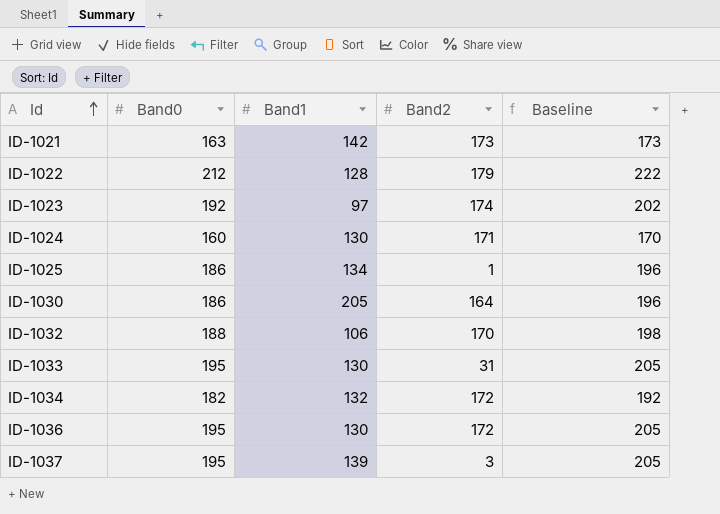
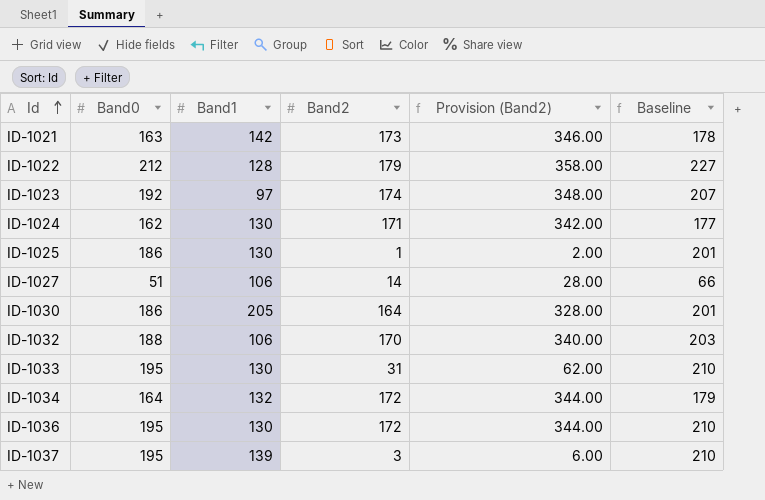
column Provision (Band2) | formula: none -> [Band2] * 2
column Baseline | formula: [Band0] + 10 -> [Band0] + 15
ID-1024 | Band0: 160 -> 162
ID-1025 | Band1: 134 -> 130
row ID-1027: none -> 51 | 106 | 14 | 28.00 | 66
ID-1034 | Band0: 182 -> 164

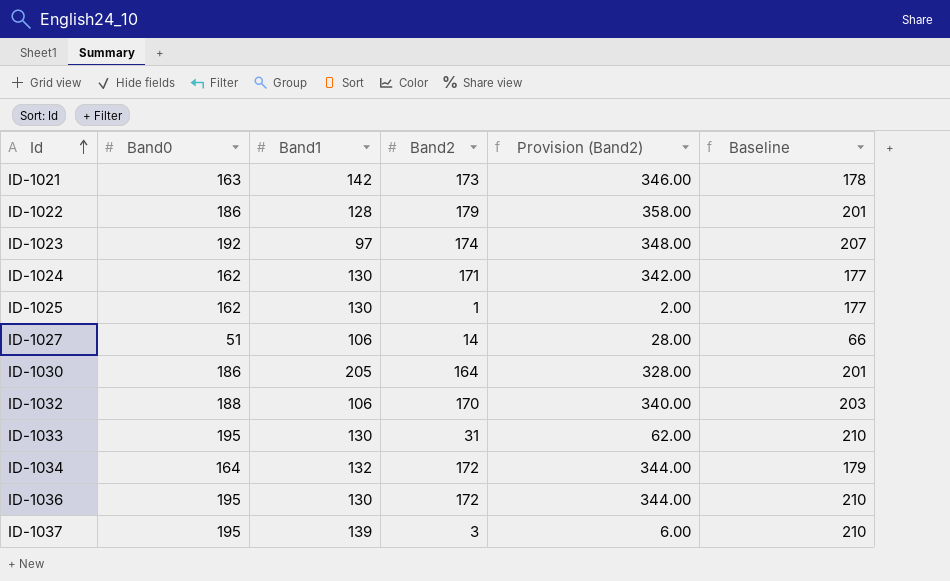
ID-1022 | Band0: 212 -> 186
ID-1022 | Baseline: 227 -> 201
ID-1025 | Band0: 186 -> 162
ID-1025 | Baseline: 201 -> 177

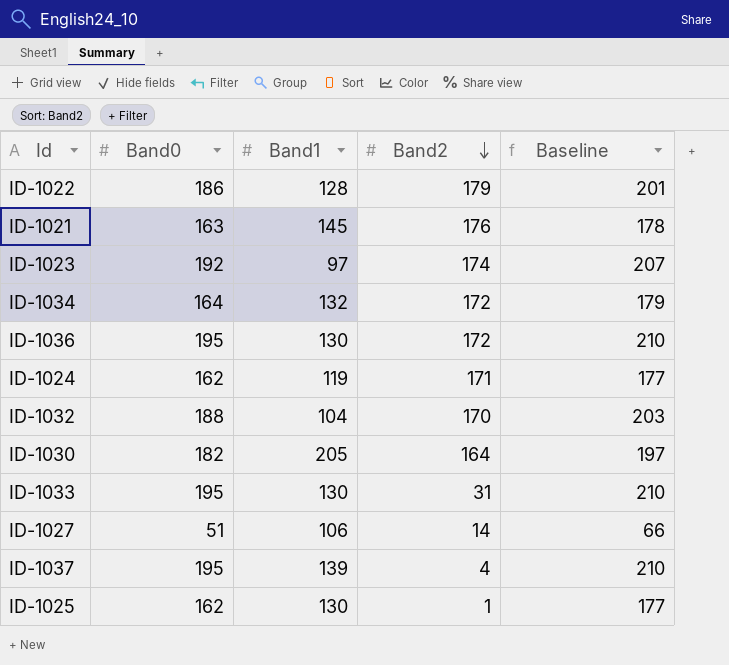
row order: Id ascending -> Band2 descending
column Provision (Band2) | formula: [Band2] * 2 -> none
ID-1021 | Band1: 142 -> 145
ID-1021 | Band2: 173 -> 176
ID-1024 | Band1: 130 -> 119
ID-1032 | Band1: 106 -> 104
ID-1030 | Band0: 186 -> 182
ID-1030 | Baseline: 201 -> 197
ID-1037 | Band2: 3 -> 4

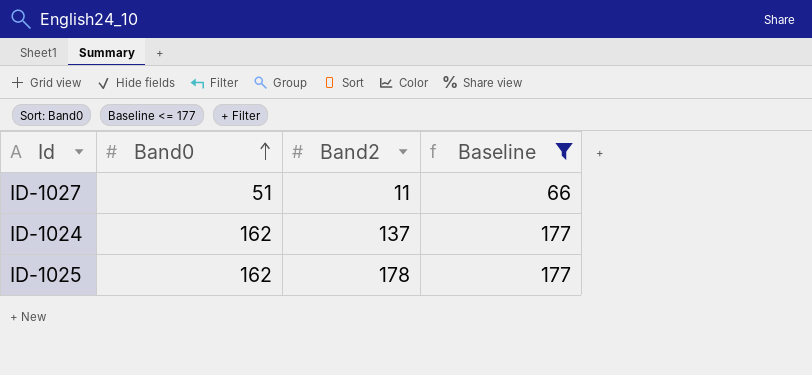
filter: none -> Baseline <= 177
row order: Band2 descending -> Band0 ascending
column Band1 | position: 3 -> none
ID-1027 | Band2: 14 -> 11
ID-1024 | Band2: 171 -> 137
ID-1025 | Band2: 1 -> 178

